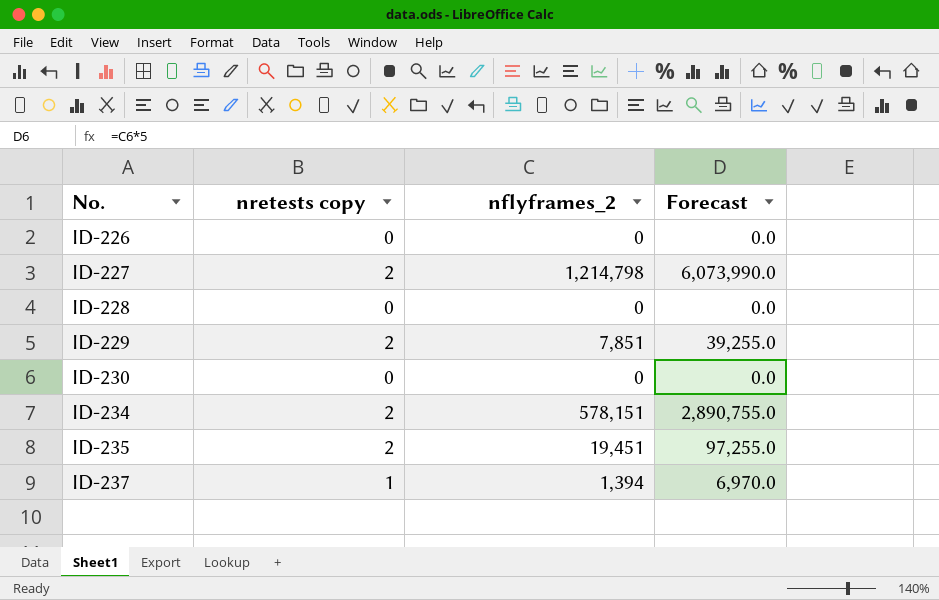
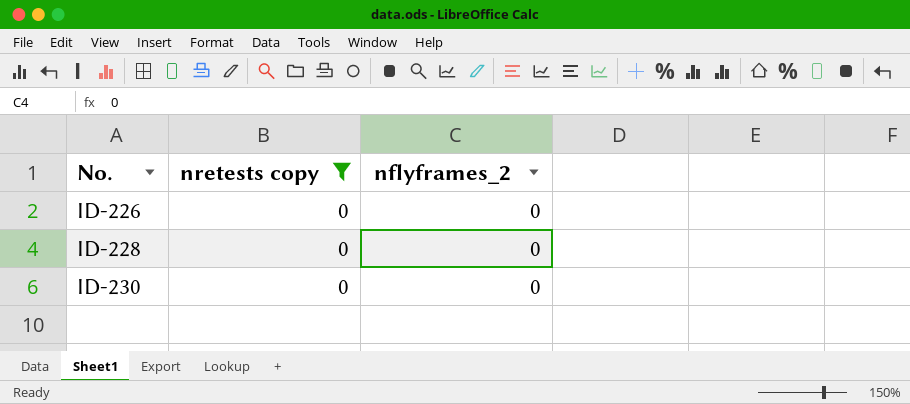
filter: none -> nretests copy = 0
column Forecast | formula: [nflyframes_2] * 5 -> none

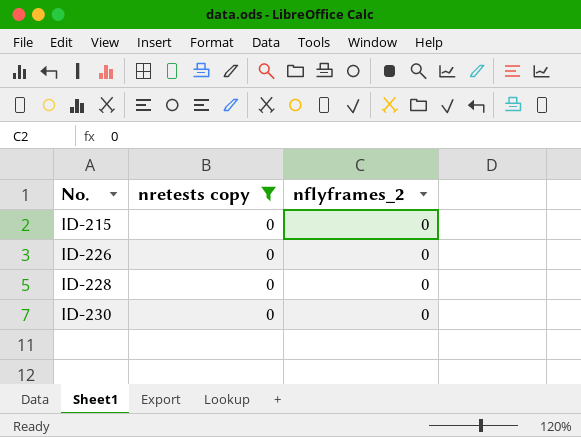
row ID-215: none -> 0 | 0

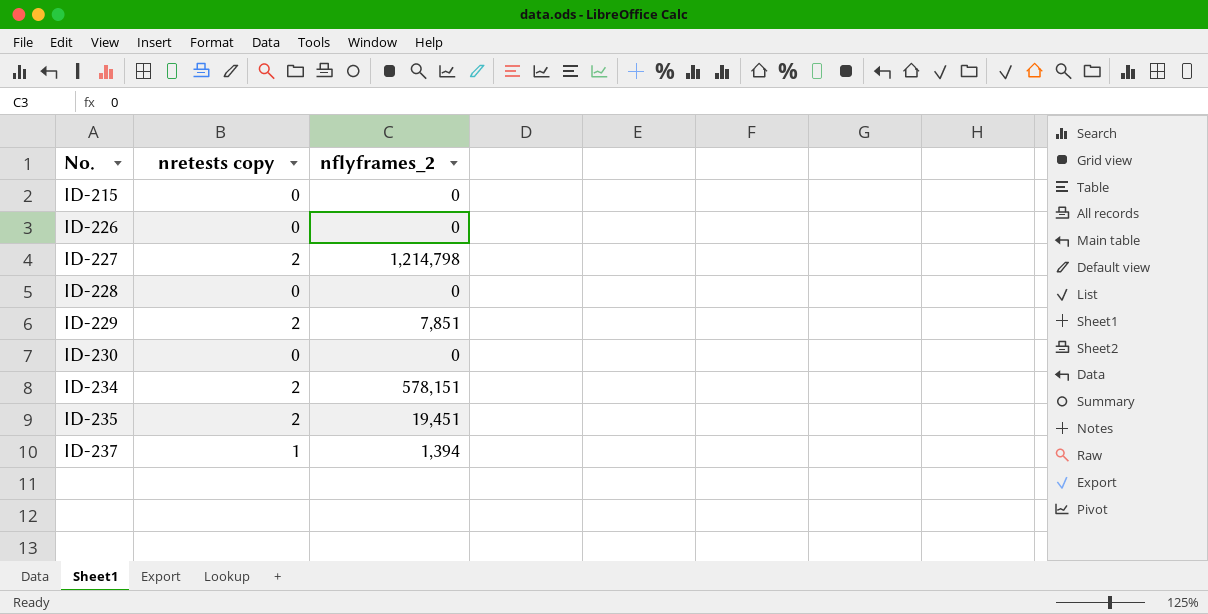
filter: nretests copy = 0 -> none

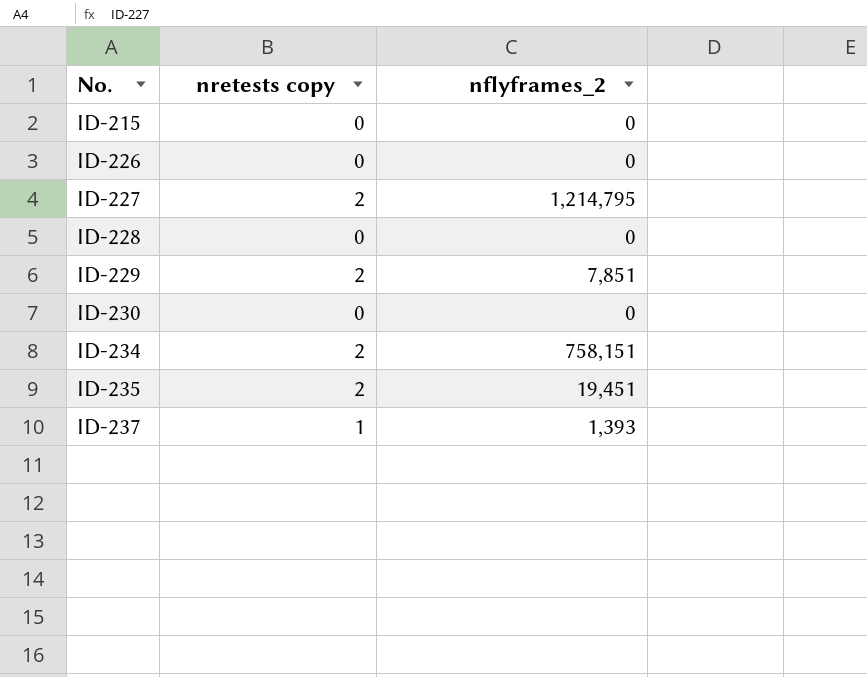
ID-227 | nflyframes_2: 1,214,798 -> 1,214,795
ID-234 | nflyframes_2: 578,151 -> 758,151
ID-237 | nflyframes_2: 1,394 -> 1,393

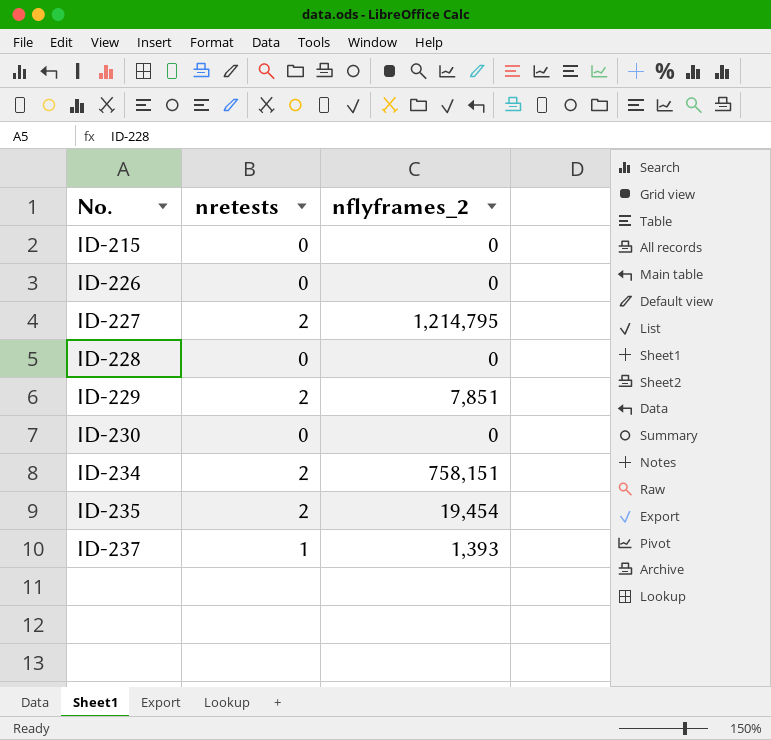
column name: nretests copy -> nretests
ID-235 | nflyframes_2: 19,451 -> 19,454

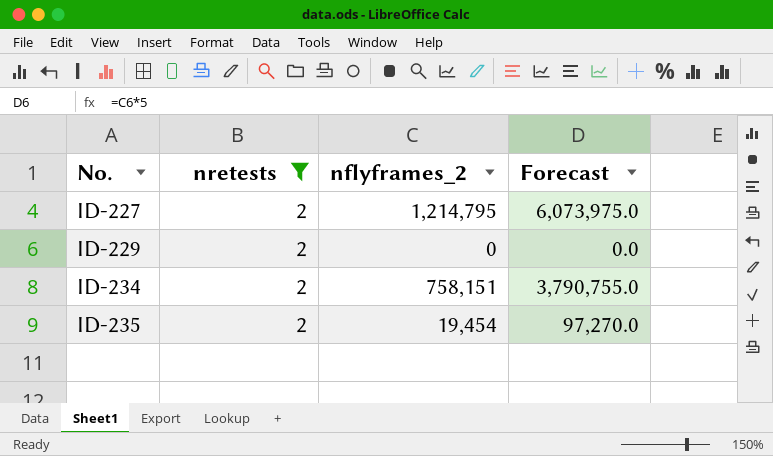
filter: none -> nretests = 2
column Forecast | formula: none -> [nflyframes_2] * 5
ID-229 | nflyframes_2: 7,851 -> 0

